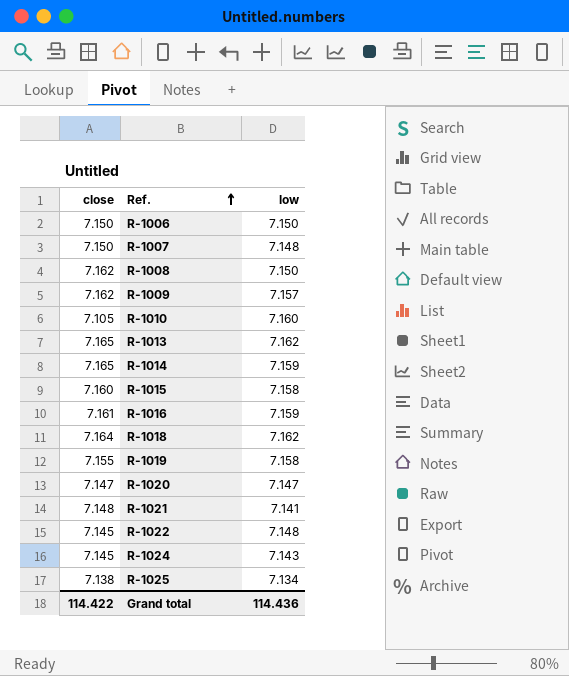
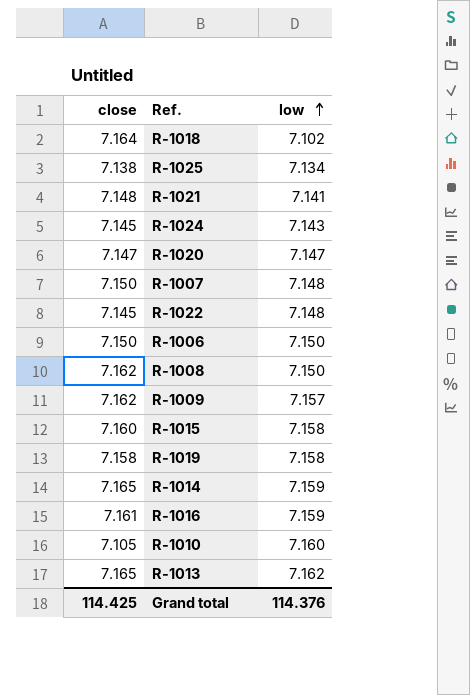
row order: Ref. ascending -> low ascending
R-1018 | low: 7.162 -> 7.102
R-1019 | close: 7.155 -> 7.158
Grand total | close: 114.422 -> 114.425
Grand total | low: 114.436 -> 114.376

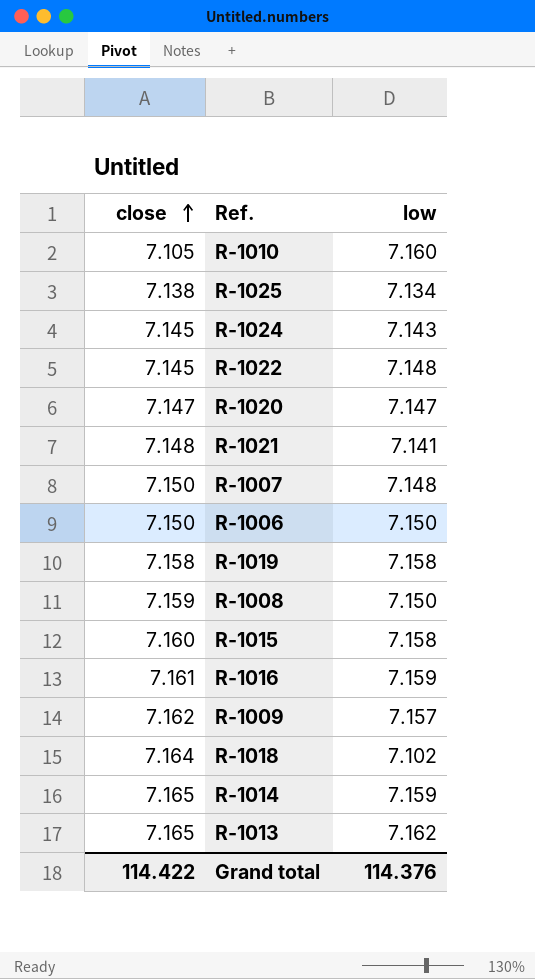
row order: low ascending -> close ascending
R-1008 | close: 7.162 -> 7.159
Grand total | close: 114.425 -> 114.422

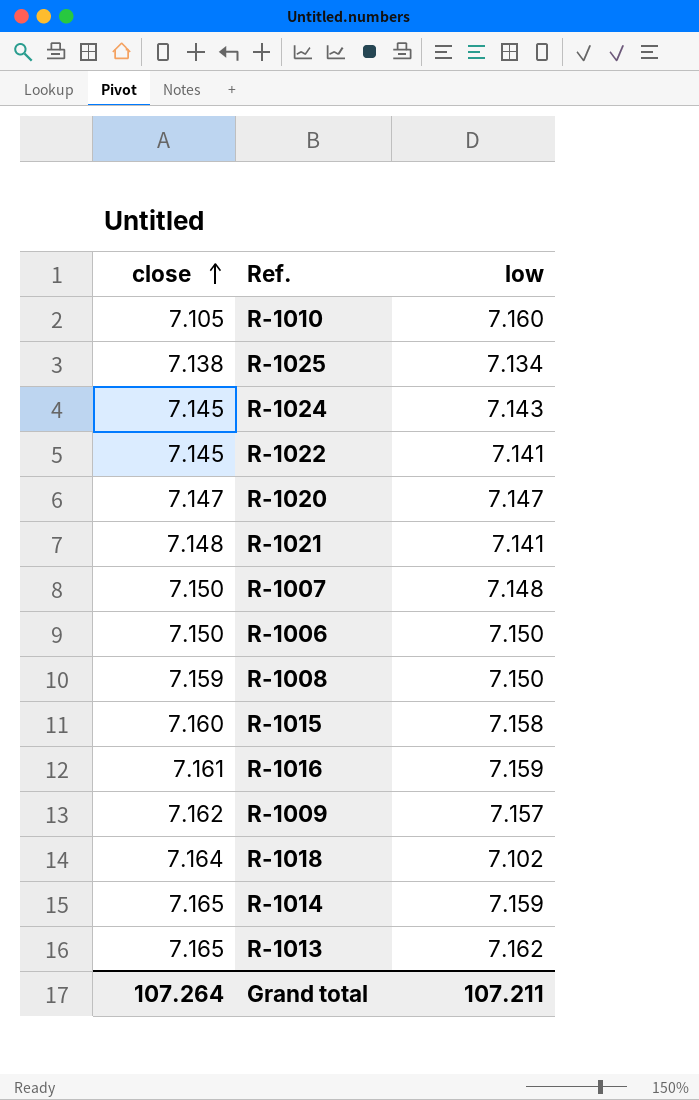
row R-1019: 7.158 | 7.158 -> none
R-1022 | low: 7.148 -> 7.141
Grand total | close: 114.422 -> 107.264
Grand total | low: 114.376 -> 107.211

